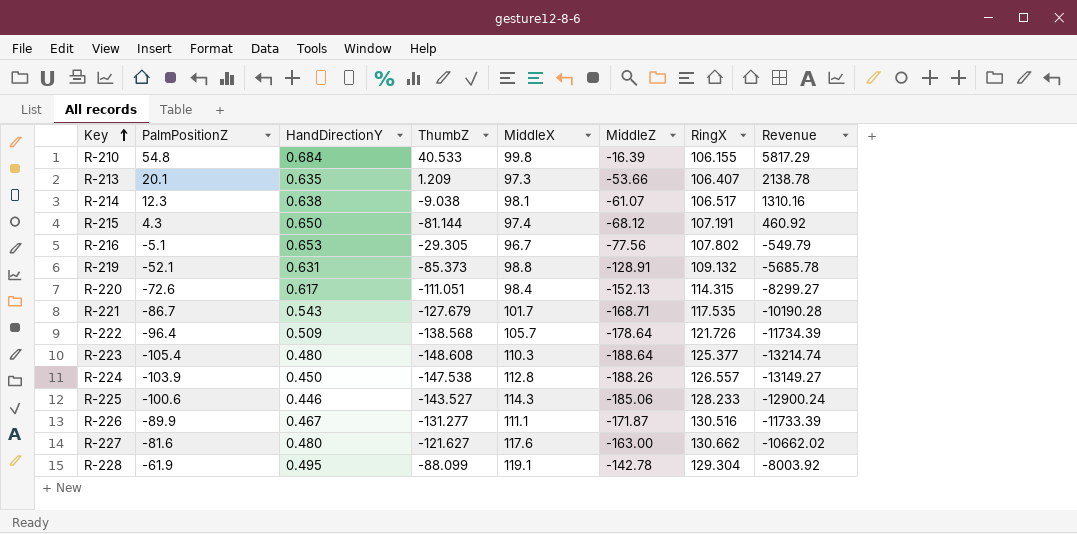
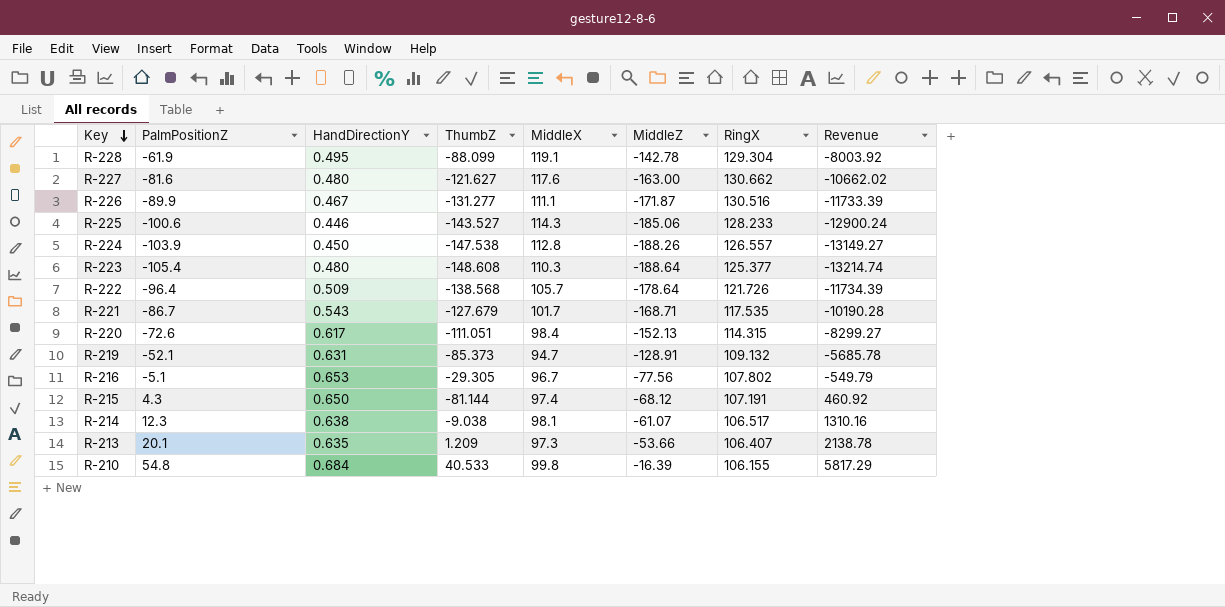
row order: Key ascending -> Key descending
R-219 | MiddleX: 98.8 -> 94.7

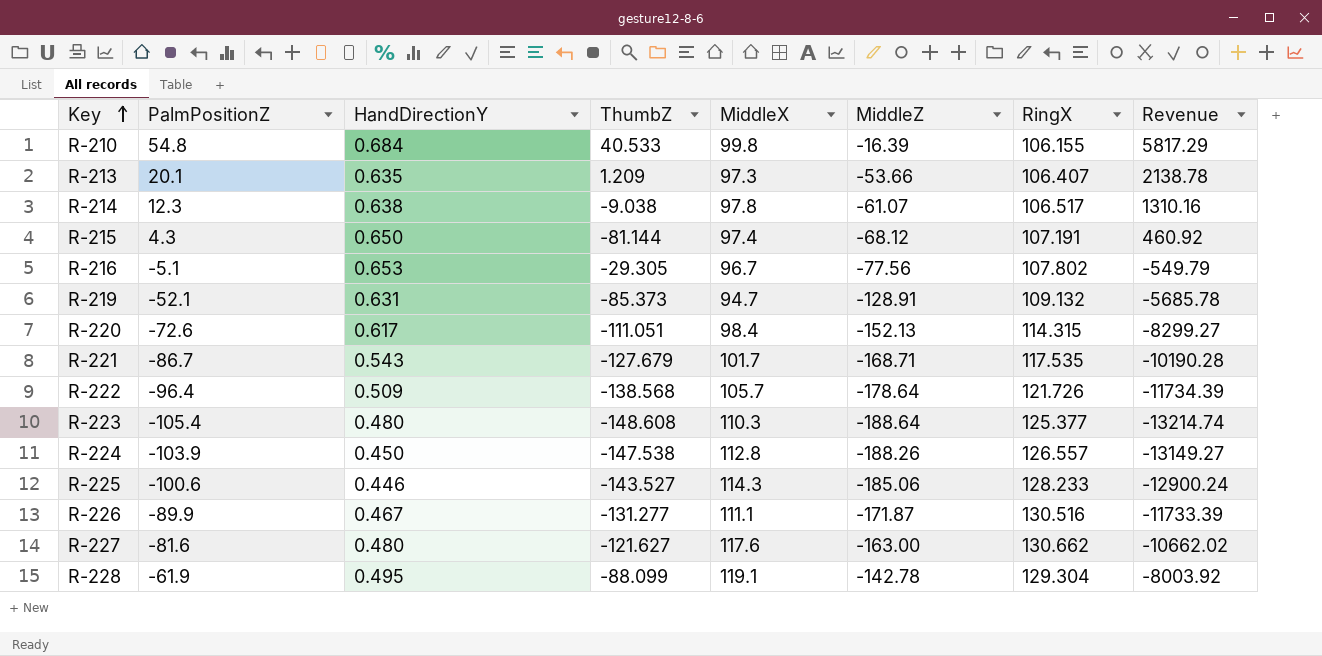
row order: Key descending -> Key ascending
R-214 | MiddleX: 98.1 -> 97.8

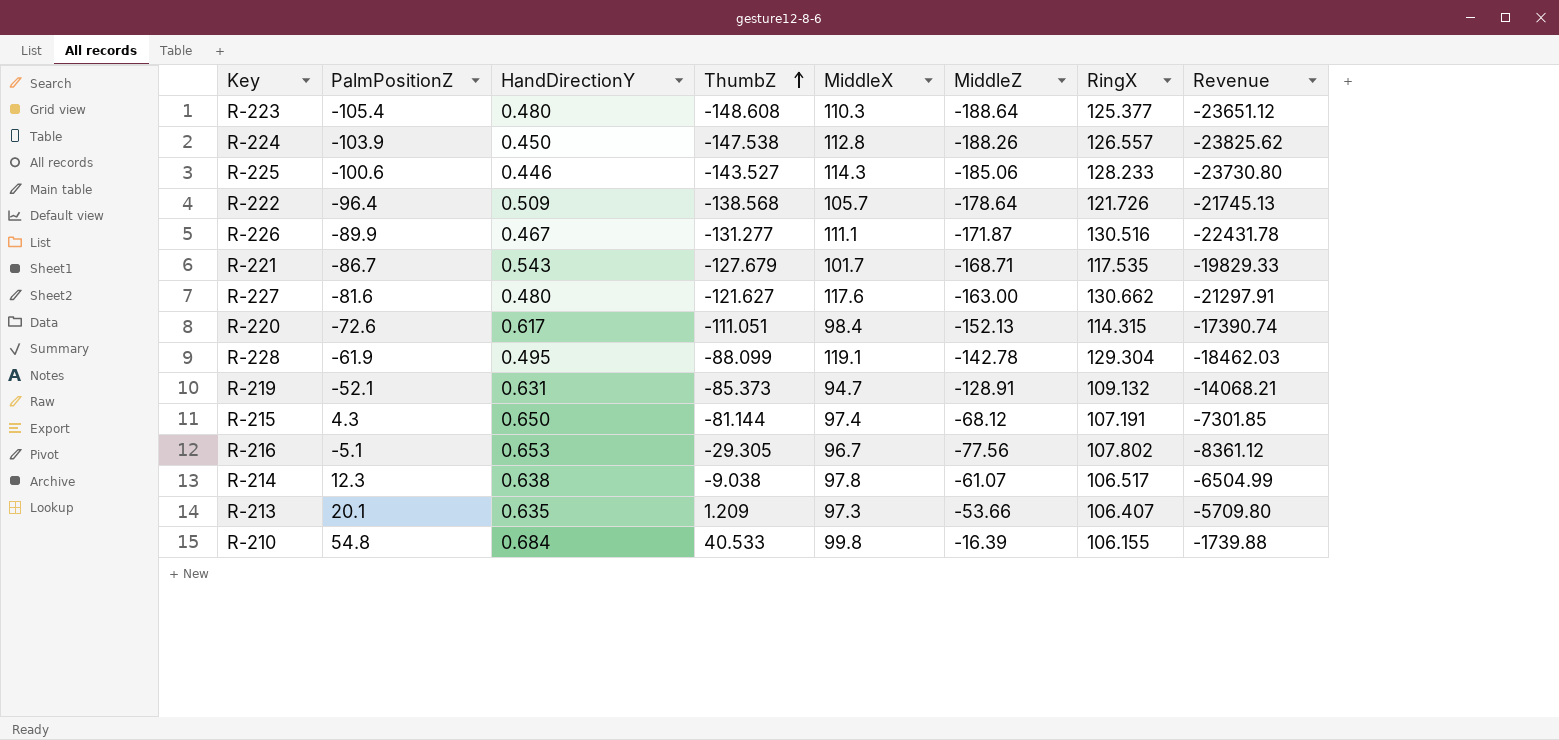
row order: Key ascending -> ThumbZ ascending
column Revenue | formula: [PalmPositionZ] * [RingX] -> [MiddleZ] * [RingX]

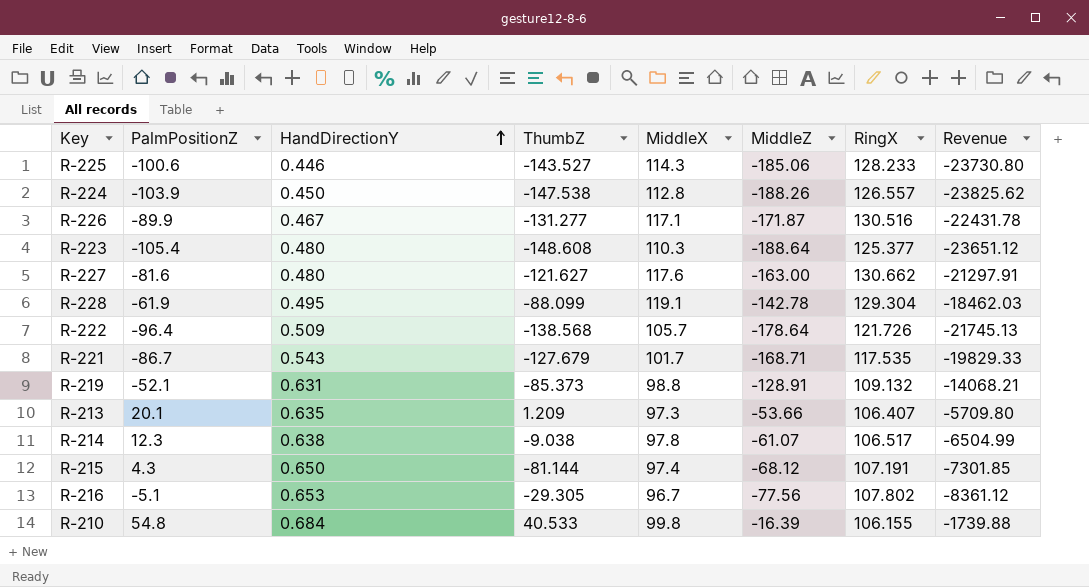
row order: ThumbZ ascending -> HandDirectionY ascending
row R-220: -72.6 | 0.617 | -111.051 | 98.4 | -152.13 | 114.315 | -17390.74 -> none
R-226 | MiddleX: 111.1 -> 117.1
R-219 | MiddleX: 94.7 -> 98.8

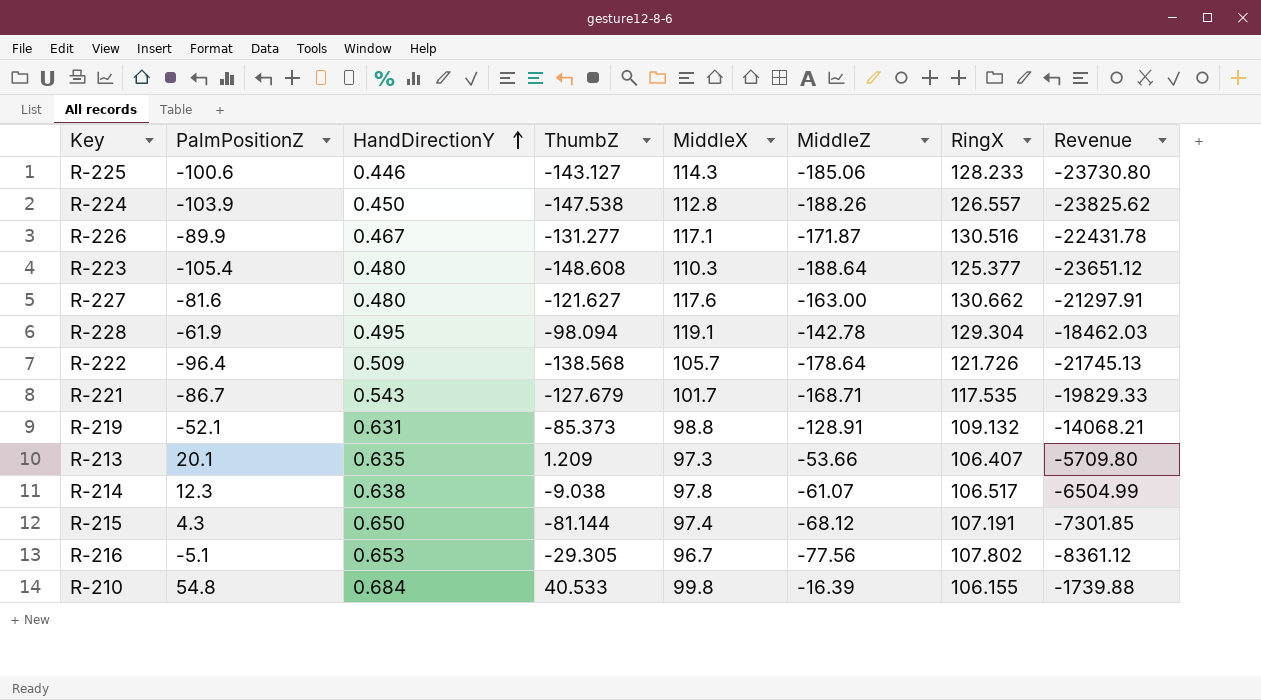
R-225 | ThumbZ: -143.527 -> -143.127
R-228 | ThumbZ: -88.099 -> -98.094

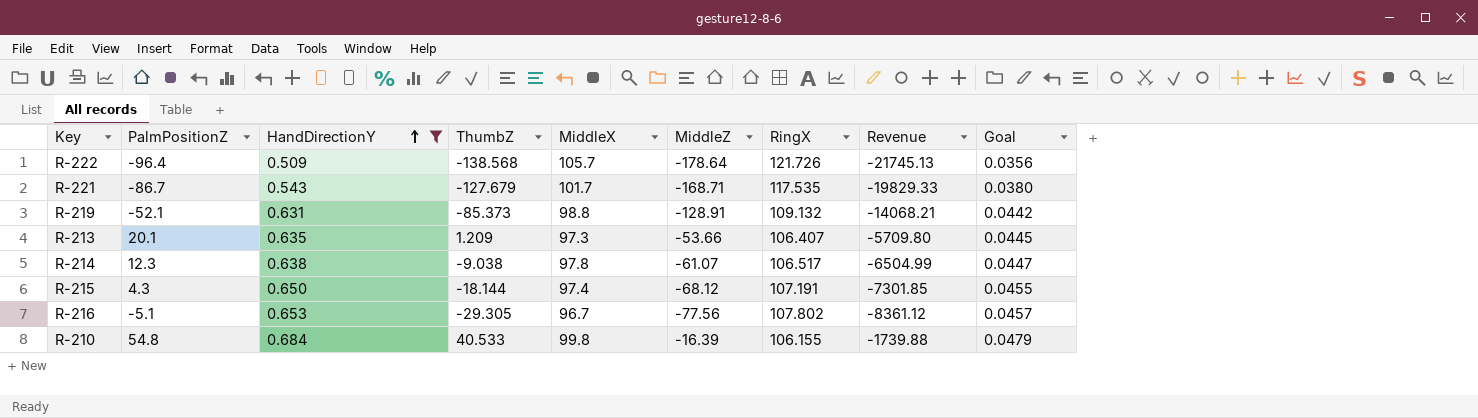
filter: none -> HandDirectionY >= 0.509
column Goal | formula: none -> [HandDirectionY] * 0.07
R-215 | ThumbZ: -81.144 -> -18.144

